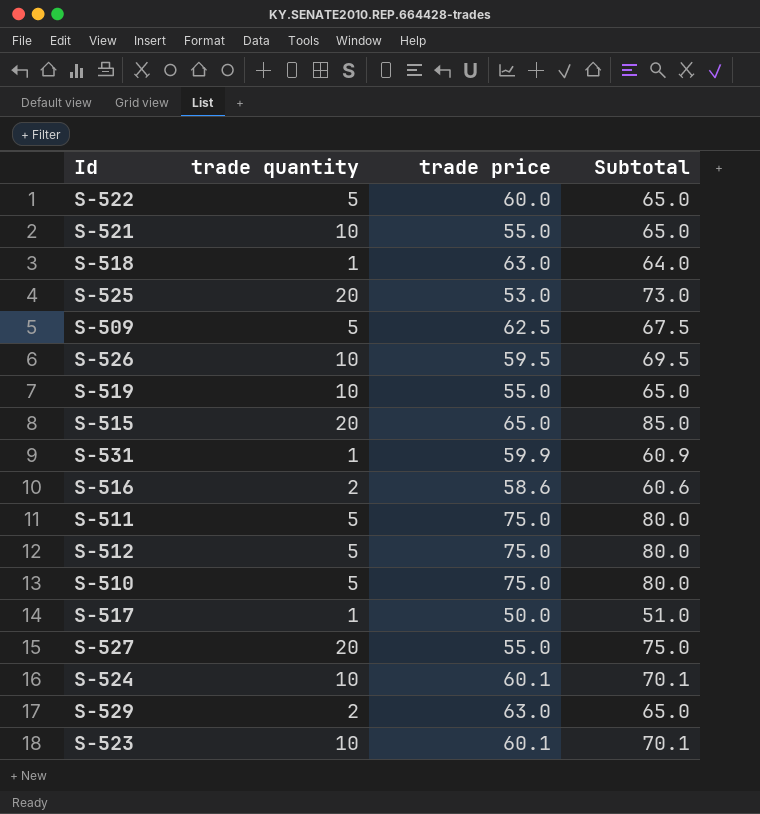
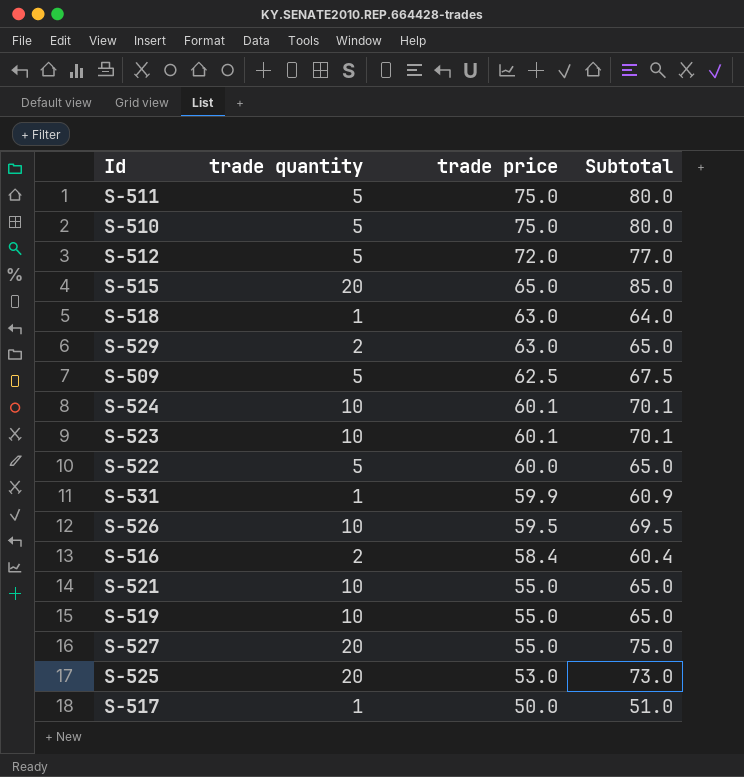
row order: none -> trade price descending
S-512 | trade price: 75.0 -> 72.0
S-512 | Subtotal: 80.0 -> 77.0
S-516 | trade price: 58.6 -> 58.4
S-516 | Subtotal: 60.6 -> 60.4

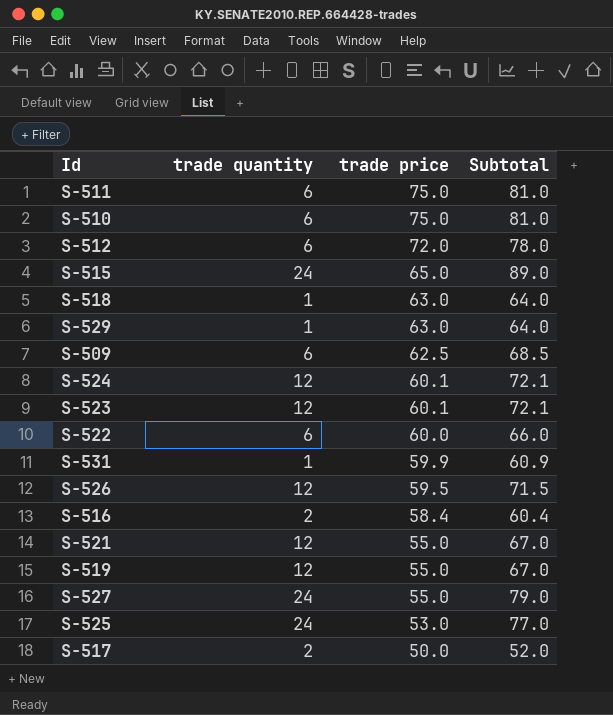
S-511 | trade quantity: 5 -> 6
S-511 | Subtotal: 80.0 -> 81.0
S-510 | trade quantity: 5 -> 6
S-510 | Subtotal: 80.0 -> 81.0
S-512 | trade quantity: 5 -> 6
S-512 | Subtotal: 77.0 -> 78.0
S-515 | trade quantity: 20 -> 24
S-515 | Subtotal: 85.0 -> 89.0
S-529 | trade quantity: 2 -> 1
S-529 | Subtotal: 65.0 -> 64.0
S-509 | trade quantity: 5 -> 6
S-509 | Subtotal: 67.5 -> 68.5
S-524 | trade quantity: 10 -> 12
S-524 | Subtotal: 70.1 -> 72.1
S-523 | trade quantity: 10 -> 12
S-523 | Subtotal: 70.1 -> 72.1
S-522 | trade quantity: 5 -> 6
S-522 | Subtotal: 65.0 -> 66.0
S-526 | trade quantity: 10 -> 12
S-526 | Subtotal: 69.5 -> 71.5
S-521 | trade quantity: 10 -> 12
S-521 | Subtotal: 65.0 -> 67.0
S-519 | trade quantity: 10 -> 12
S-519 | Subtotal: 65.0 -> 67.0
S-527 | trade quantity: 20 -> 24
S-527 | Subtotal: 75.0 -> 79.0
S-525 | trade quantity: 20 -> 24
S-525 | Subtotal: 73.0 -> 77.0
S-517 | trade quantity: 1 -> 2
S-517 | Subtotal: 51.0 -> 52.0

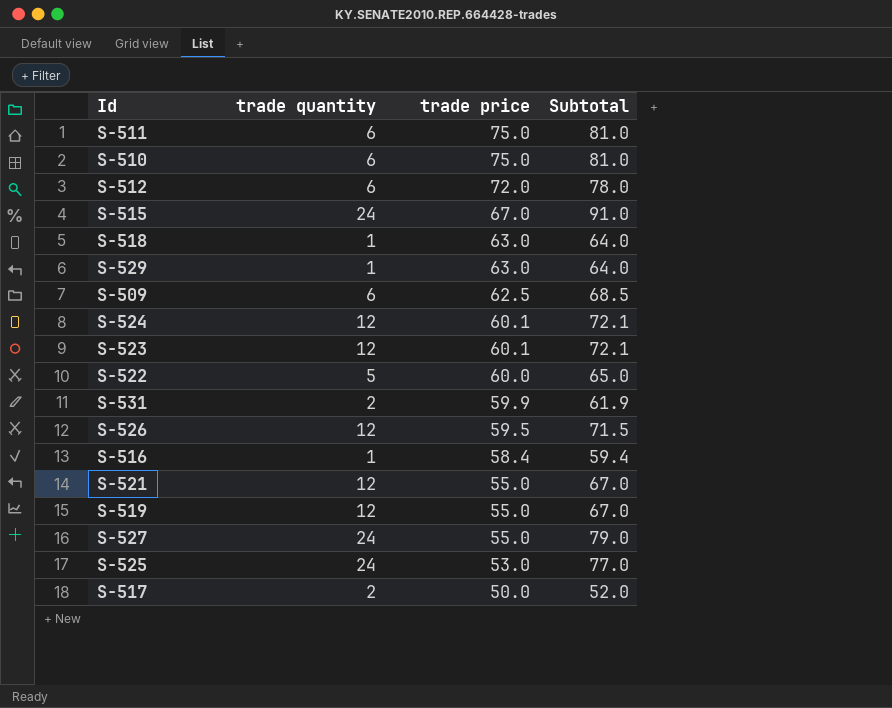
S-515 | trade price: 65.0 -> 67.0
S-515 | Subtotal: 89.0 -> 91.0
S-522 | trade quantity: 6 -> 5
S-522 | Subtotal: 66.0 -> 65.0
S-531 | trade quantity: 1 -> 2
S-531 | Subtotal: 60.9 -> 61.9
S-516 | trade quantity: 2 -> 1
S-516 | Subtotal: 60.4 -> 59.4

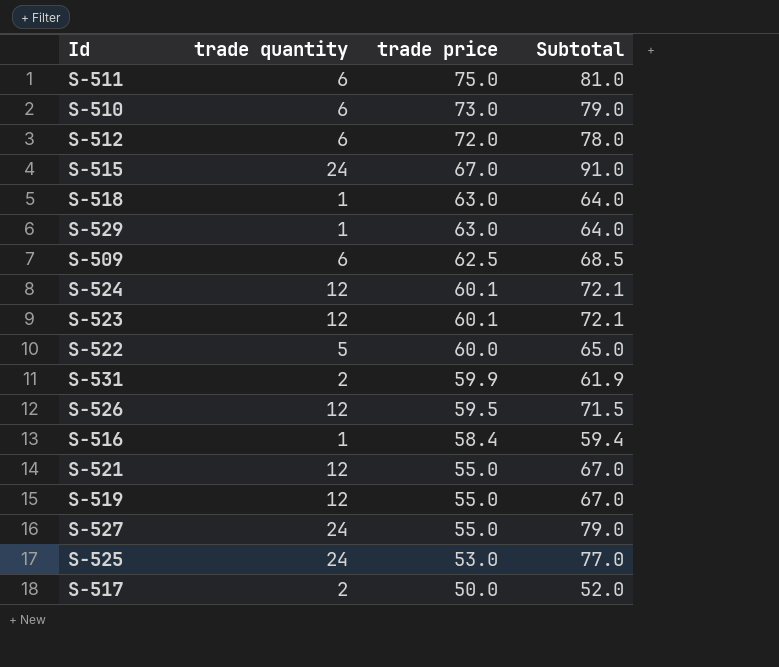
S-510 | trade price: 75.0 -> 73.0
S-510 | Subtotal: 81.0 -> 79.0

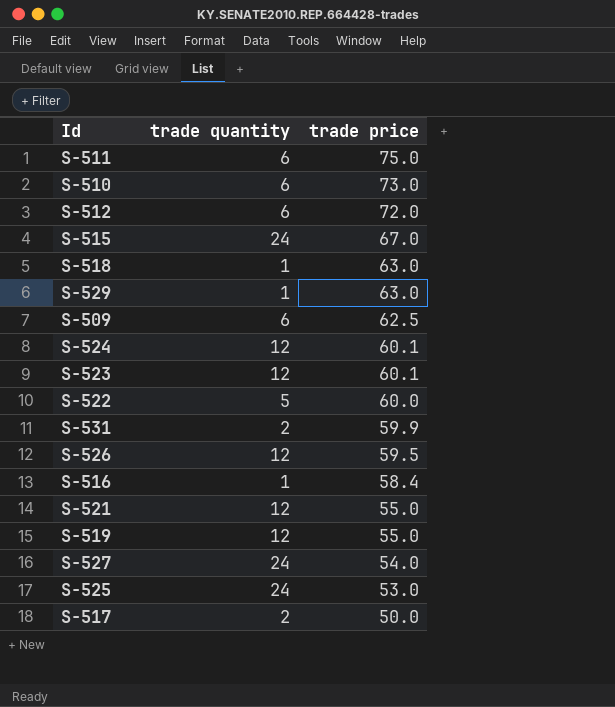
column Subtotal | formula: [trade quantity] + [trade price] -> none
S-527 | trade price: 55.0 -> 54.0

